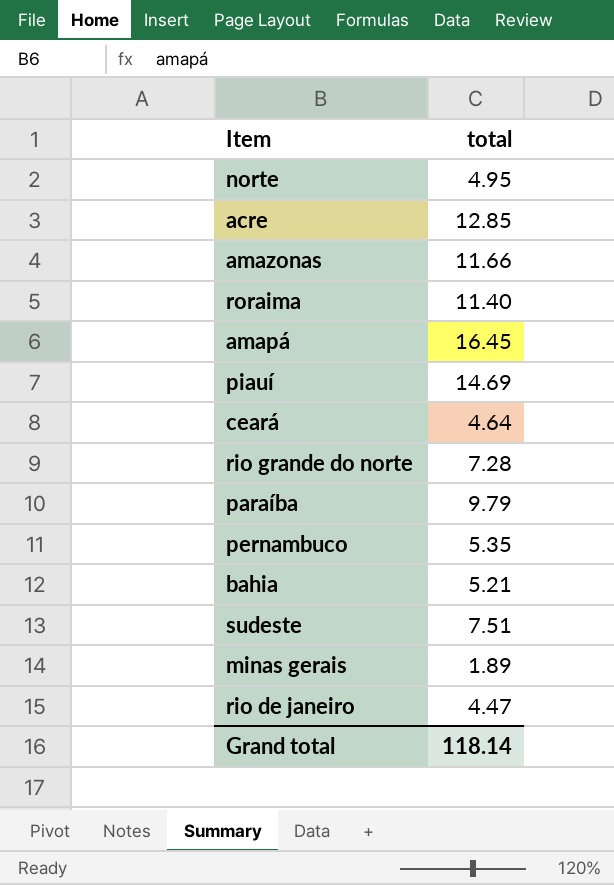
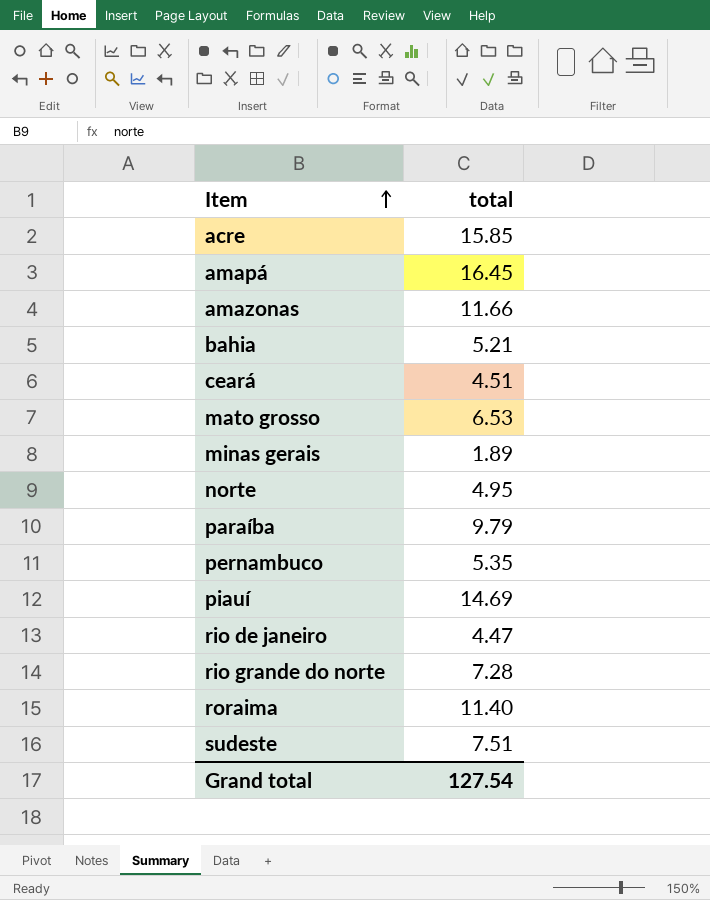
row order: none -> Item ascending
acre | total: 12.85 -> 15.85
ceará | total: 4.64 -> 4.51
row mato grosso: none -> 6.53
Grand total | total: 118.14 -> 127.54

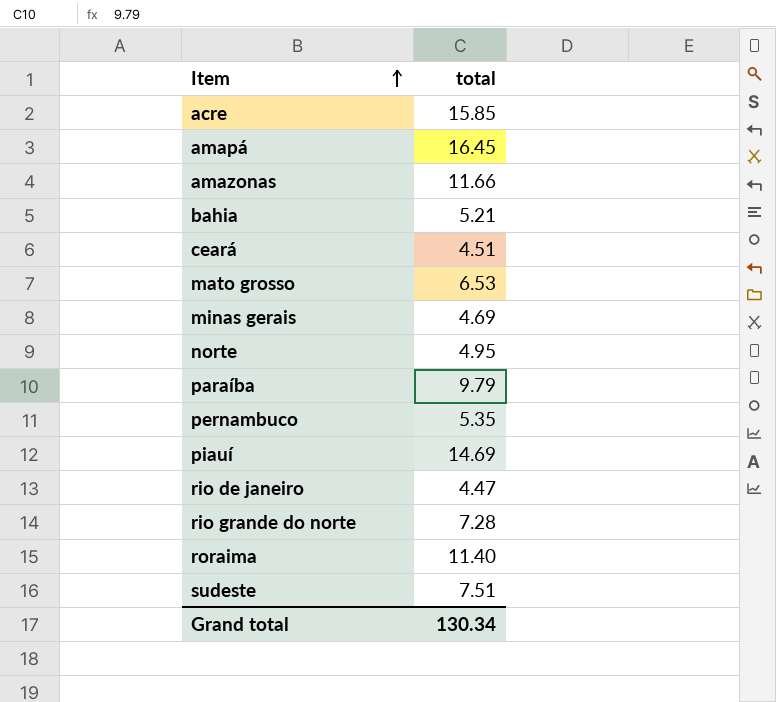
minas gerais | total: 1.89 -> 4.69
Grand total | total: 127.54 -> 130.34

